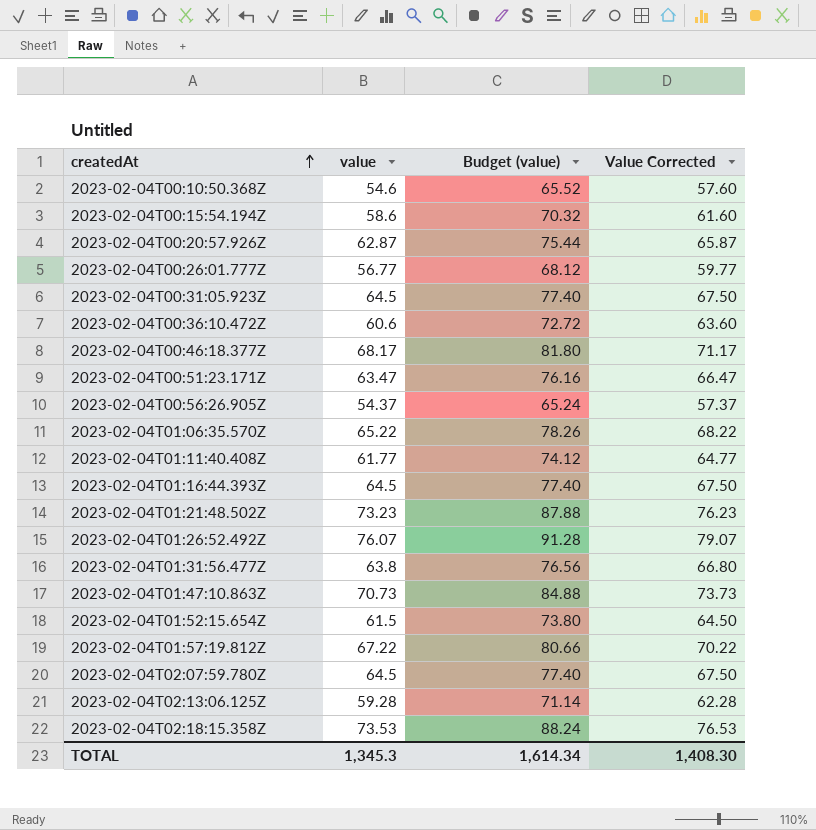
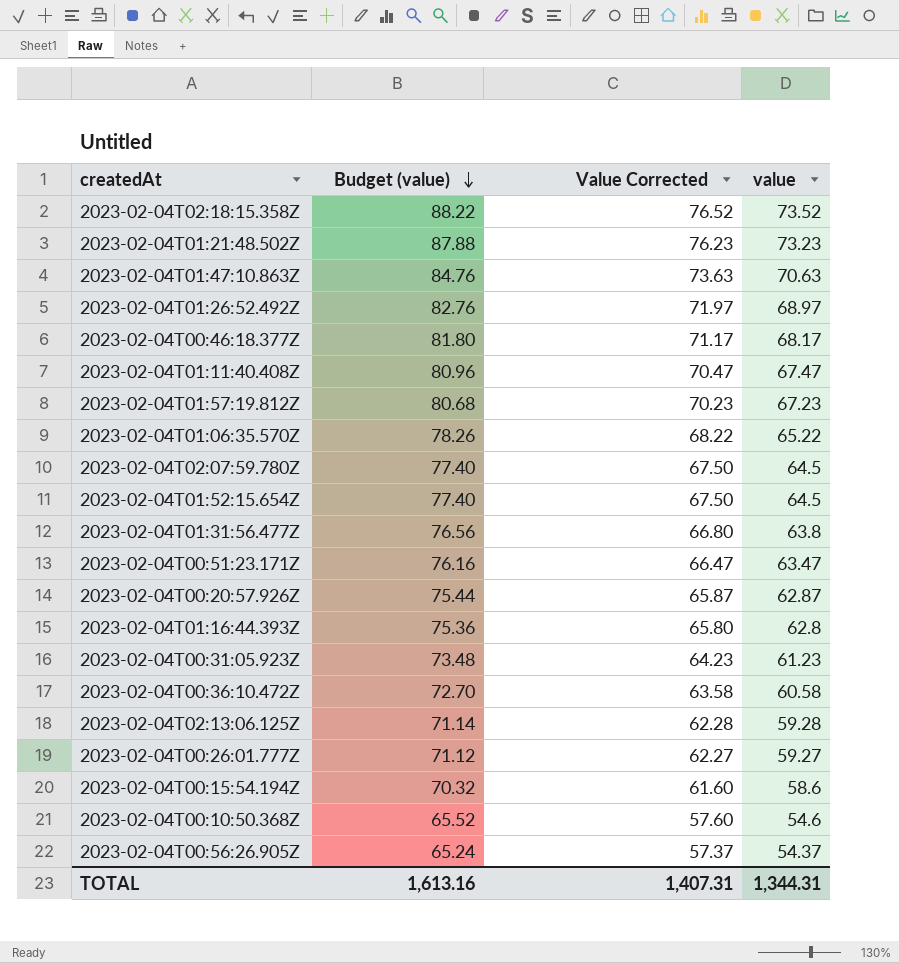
row order: createdAt ascending -> Budget (value) descending
column value | position: 2 -> 4
2023-02-04T02:18:15.358Z | Budget (value): 88.24 -> 88.22
2023-02-04T02:18:15.358Z | Value Corrected: 76.53 -> 76.52
2023-02-04T02:18:15.358Z | value: 73.53 -> 73.52
2023-02-04T01:47:10.863Z | Budget (value): 84.88 -> 84.76
2023-02-04T01:47:10.863Z | Value Corrected: 73.73 -> 73.63
2023-02-04T01:47:10.863Z | value: 70.73 -> 70.63
2023-02-04T01:26:52.492Z | Budget (value): 91.28 -> 82.76
2023-02-04T01:26:52.492Z | Value Corrected: 79.07 -> 71.97
2023-02-04T01:26:52.492Z | value: 76.07 -> 68.97
2023-02-04T01:11:40.408Z | Budget (value): 74.12 -> 80.96
2023-02-04T01:11:40.408Z | Value Corrected: 64.77 -> 70.47
2023-02-04T01:11:40.408Z | value: 61.77 -> 67.47
2023-02-04T01:57:19.812Z | Budget (value): 80.66 -> 80.68
2023-02-04T01:57:19.812Z | Value Corrected: 70.22 -> 70.23
2023-02-04T01:57:19.812Z | value: 67.22 -> 67.23
2023-02-04T01:52:15.654Z | Budget (value): 73.80 -> 77.40
2023-02-04T01:52:15.654Z | Value Corrected: 64.50 -> 67.50
2023-02-04T01:52:15.654Z | value: 61.5 -> 64.5
2023-02-04T01:16:44.393Z | Budget (value): 77.40 -> 75.36
2023-02-04T01:16:44.393Z | Value Corrected: 67.50 -> 65.80
2023-02-04T01:16:44.393Z | value: 64.5 -> 62.8
2023-02-04T00:31:05.923Z | Budget (value): 77.40 -> 73.48
2023-02-04T00:31:05.923Z | Value Corrected: 67.50 -> 64.23
2023-02-04T00:31:05.923Z | value: 64.5 -> 61.23
2023-02-04T00:36:10.472Z | Budget (value): 72.72 -> 72.70
2023-02-04T00:36:10.472Z | Value Corrected: 63.60 -> 63.58
2023-02-04T00:36:10.472Z | value: 60.6 -> 60.58
2023-02-04T00:26:01.777Z | Budget (value): 68.12 -> 71.12
2023-02-04T00:26:01.777Z | Value Corrected: 59.77 -> 62.27
2023-02-04T00:26:01.777Z | value: 56.77 -> 59.27
TOTAL | Budget (value): 1,614.34 -> 1,613.16
TOTAL | Value Corrected: 1,408.30 -> 1,407.31
TOTAL | value: 1,345.3 -> 1,344.31

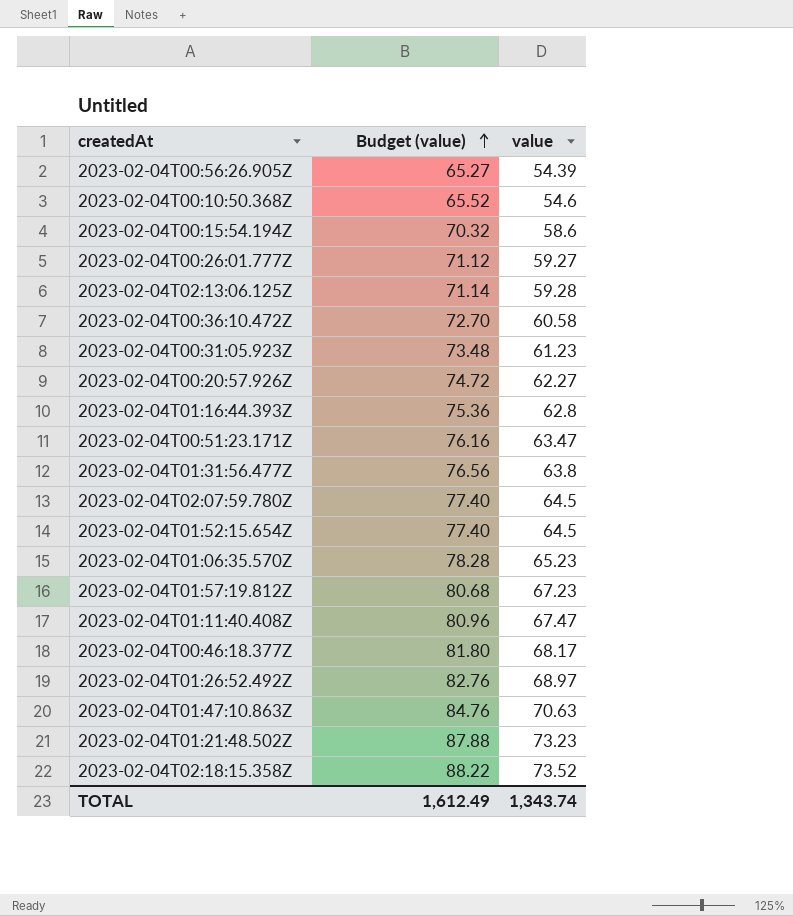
row order: Budget (value) descending -> Budget (value) ascending
column Value Corrected | formula: [value] + 3 -> none
2023-02-04T00:56:26.905Z | Budget (value): 65.24 -> 65.27
2023-02-04T00:56:26.905Z | value: 54.37 -> 54.39
2023-02-04T00:20:57.926Z | Budget (value): 75.44 -> 74.72
2023-02-04T00:20:57.926Z | value: 62.87 -> 62.27
2023-02-04T01:06:35.570Z | Budget (value): 78.26 -> 78.28
2023-02-04T01:06:35.570Z | value: 65.22 -> 65.23
TOTAL | Budget (value): 1,613.16 -> 1,612.49
TOTAL | value: 1,344.31 -> 1,343.74

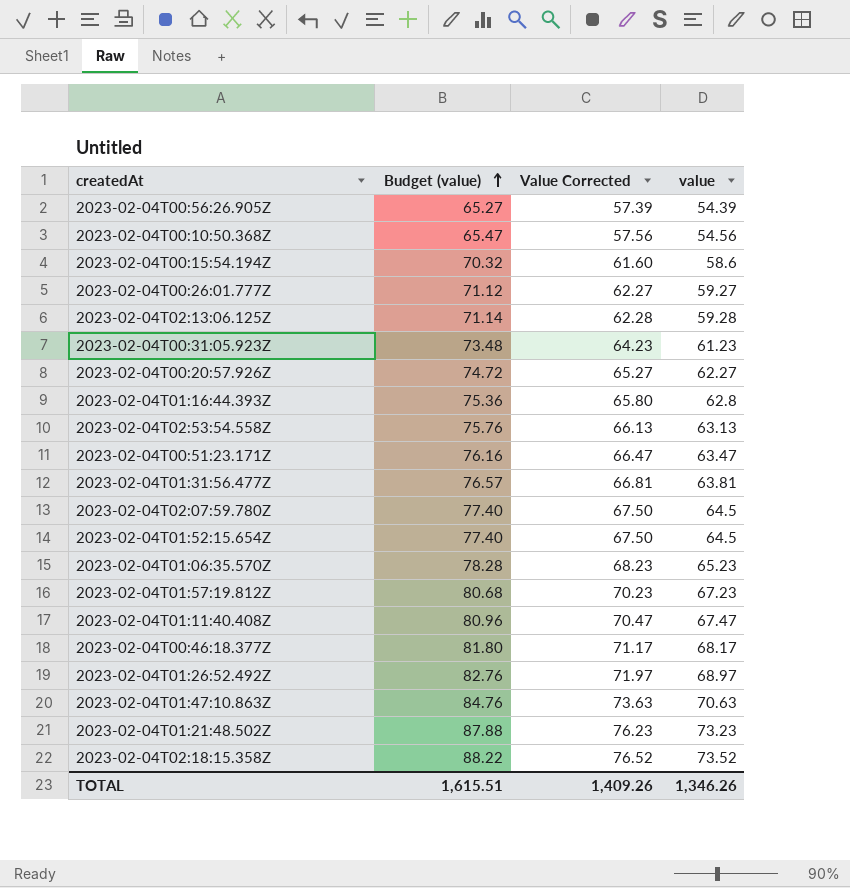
column Value Corrected | formula: none -> [value] + 3
row 2023-02-04T00:36:10.472Z: 72.70 | 60.58 -> none
2023-02-04T00:10:50.368Z | Budget (value): 65.52 -> 65.47
2023-02-04T00:10:50.368Z | value: 54.6 -> 54.56
row 2023-02-04T02:53:54.558Z: none -> 75.76 | 66.13 | 63.13
2023-02-04T01:31:56.477Z | Budget (value): 76.56 -> 76.57
2023-02-04T01:31:56.477Z | value: 63.8 -> 63.81
TOTAL | Budget (value): 1,612.49 -> 1,615.51
TOTAL | value: 1,343.74 -> 1,346.26

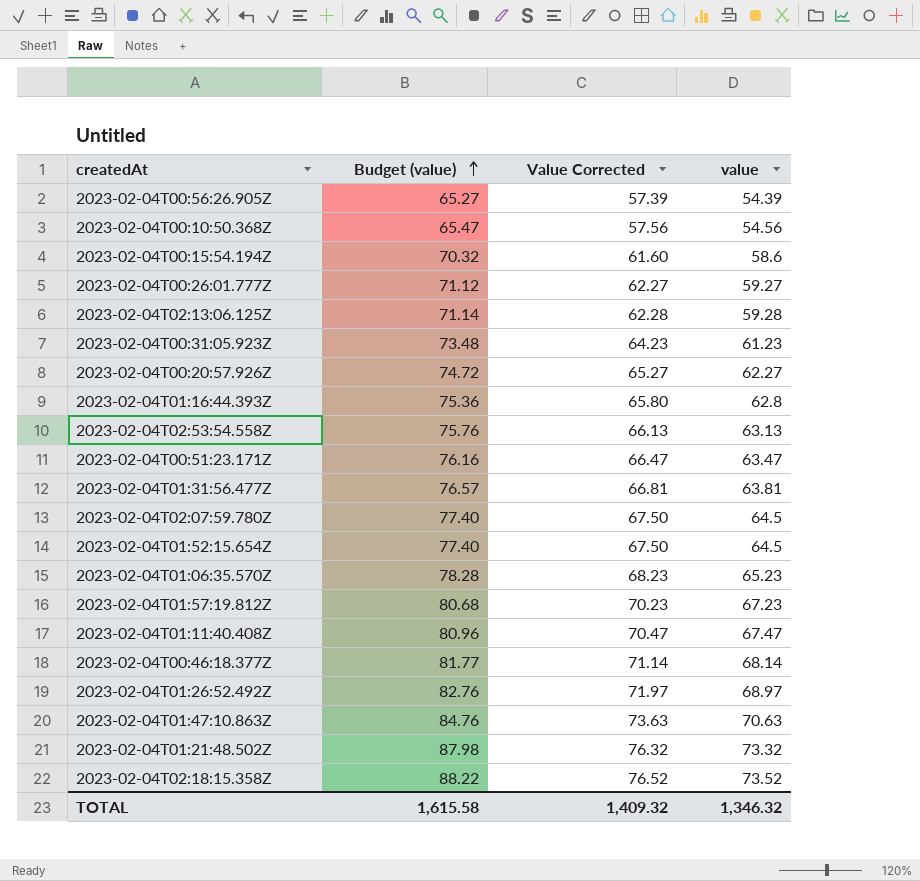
2023-02-04T00:46:18.377Z | Budget (value): 81.80 -> 81.77
2023-02-04T00:46:18.377Z | Value Corrected: 71.17 -> 71.14
2023-02-04T00:46:18.377Z | value: 68.17 -> 68.14
2023-02-04T01:21:48.502Z | Budget (value): 87.88 -> 87.98
2023-02-04T01:21:48.502Z | Value Corrected: 76.23 -> 76.32
2023-02-04T01:21:48.502Z | value: 73.23 -> 73.32
TOTAL | Budget (value): 1,615.51 -> 1,615.58
TOTAL | Value Corrected: 1,409.26 -> 1,409.32
TOTAL | value: 1,346.26 -> 1,346.32

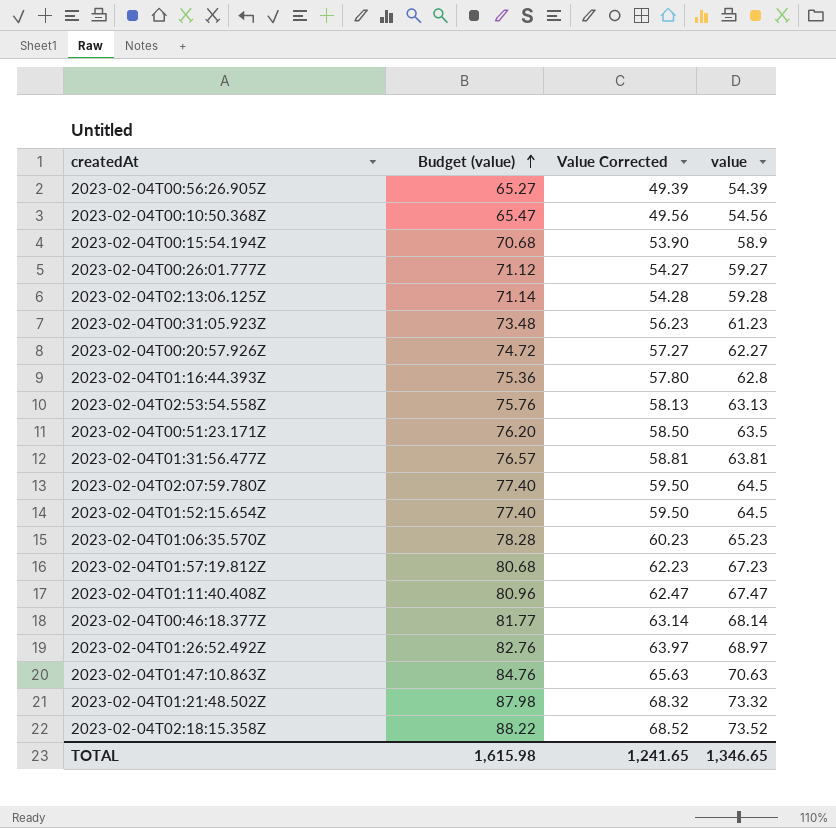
column Value Corrected | formula: [value] + 3 -> [value] - 5
2023-02-04T00:15:54.194Z | Budget (value): 70.32 -> 70.68
2023-02-04T00:15:54.194Z | value: 58.6 -> 58.9
2023-02-04T00:51:23.171Z | Budget (value): 76.16 -> 76.20
2023-02-04T00:51:23.171Z | value: 63.47 -> 63.5
TOTAL | Budget (value): 1,615.58 -> 1,615.98
TOTAL | Value Corrected: 1,409.32 -> 1,241.65
TOTAL | value: 1,346.32 -> 1,346.65

